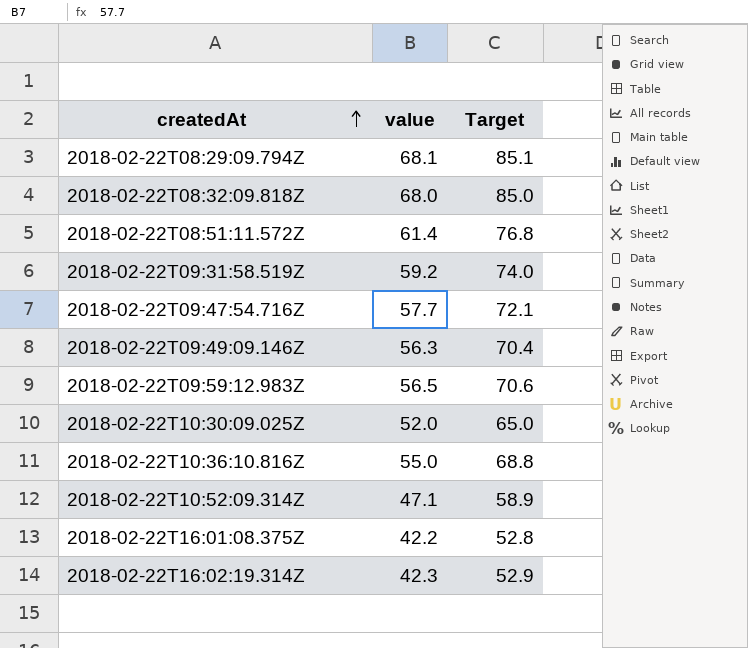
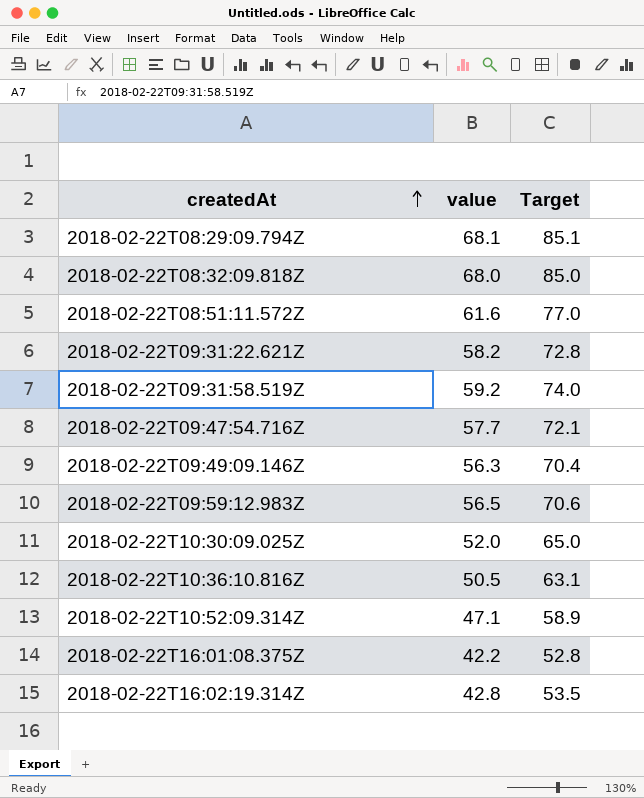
2018-02-22T08:51:11.572Z | value: 61.4 -> 61.6
2018-02-22T08:51:11.572Z | Target: 76.8 -> 77.0
row 2018-02-22T09:31:22.621Z: none -> 58.2 | 72.8
2018-02-22T10:36:10.816Z | value: 55.0 -> 50.5
2018-02-22T10:36:10.816Z | Target: 68.8 -> 63.1
2018-02-22T16:02:19.314Z | value: 42.3 -> 42.8
2018-02-22T16:02:19.314Z | Target: 52.9 -> 53.5

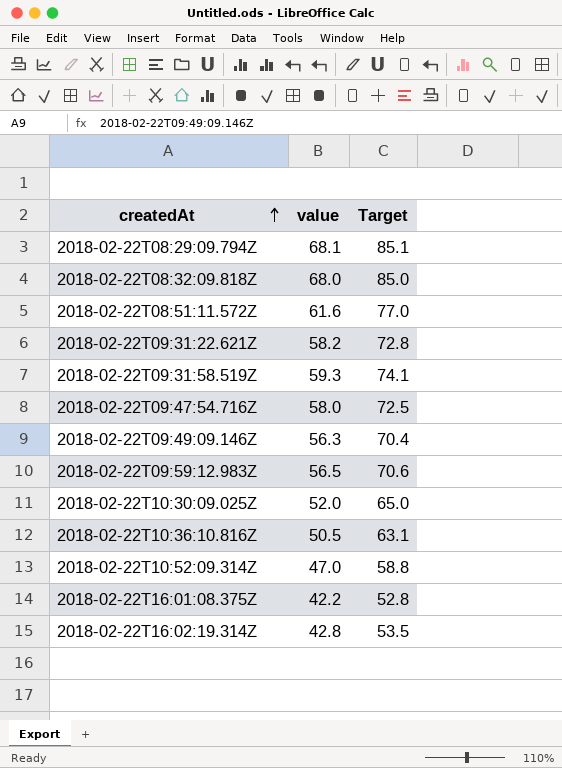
2018-02-22T09:31:58.519Z | value: 59.2 -> 59.3
2018-02-22T09:31:58.519Z | Target: 74.0 -> 74.1
2018-02-22T09:47:54.716Z | value: 57.7 -> 58.0
2018-02-22T09:47:54.716Z | Target: 72.1 -> 72.5
2018-02-22T10:52:09.314Z | value: 47.1 -> 47.0
2018-02-22T10:52:09.314Z | Target: 58.9 -> 58.8

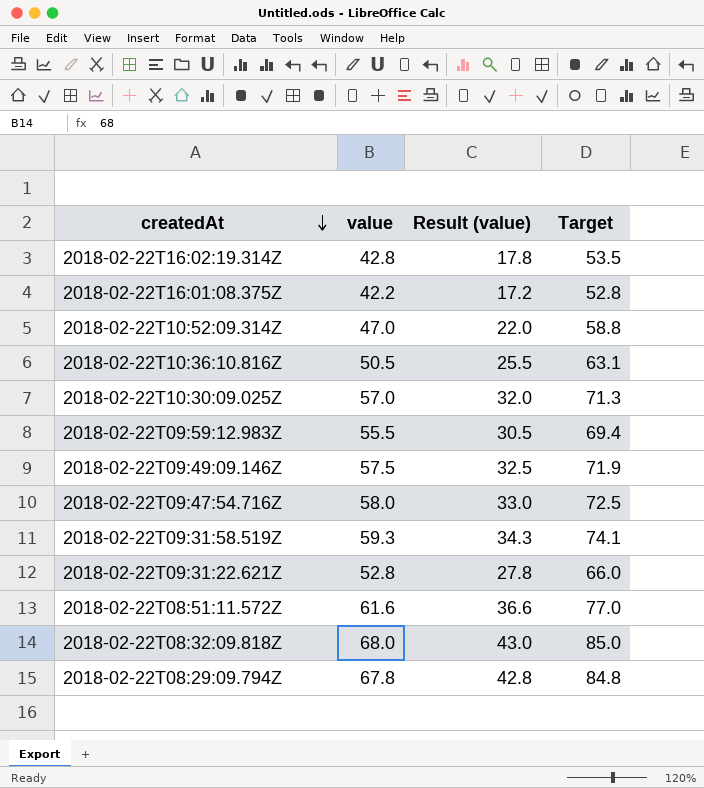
row order: createdAt ascending -> createdAt descending
column Result (value) | formula: none -> [value] - 25
2018-02-22T10:30:09.025Z | value: 52.0 -> 57.0
2018-02-22T10:30:09.025Z | Target: 65.0 -> 71.3
2018-02-22T09:59:12.983Z | value: 56.5 -> 55.5
2018-02-22T09:59:12.983Z | Target: 70.6 -> 69.4
2018-02-22T09:49:09.146Z | value: 56.3 -> 57.5
2018-02-22T09:49:09.146Z | Target: 70.4 -> 71.9
2018-02-22T09:31:22.621Z | value: 58.2 -> 52.8
2018-02-22T09:31:22.621Z | Target: 72.8 -> 66.0
2018-02-22T08:29:09.794Z | value: 68.1 -> 67.8
2018-02-22T08:29:09.794Z | Target: 85.1 -> 84.8

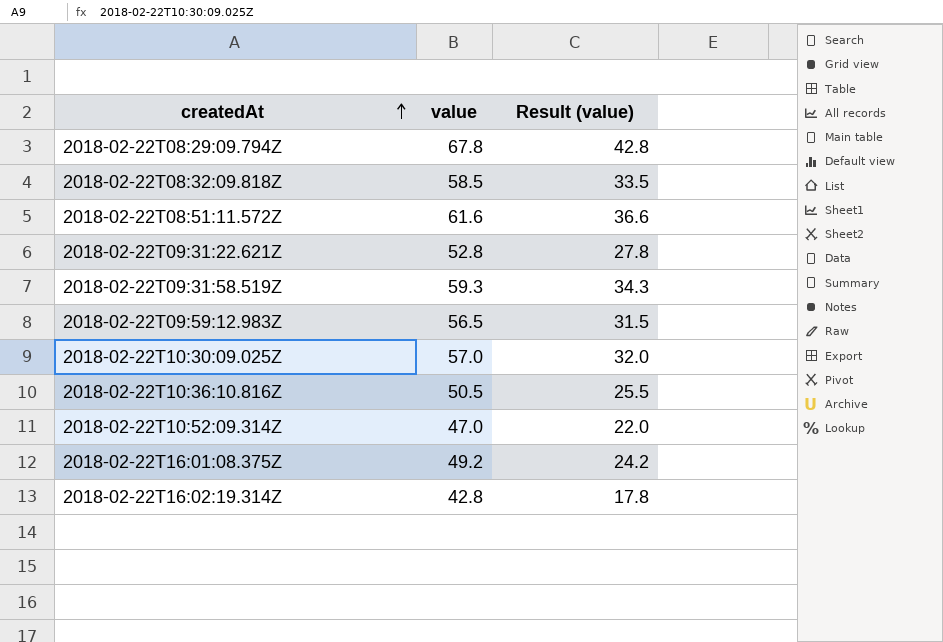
row order: createdAt descending -> createdAt ascending
column Target | formula: [value] * 1.25 -> none
row 2018-02-22T09:49:09.146Z: 57.5 | 32.5 | 71.9 -> none
row 2018-02-22T09:47:54.716Z: 58.0 | 33.0 | 72.5 -> none
2018-02-22T08:32:09.818Z | value: 68.0 -> 58.5
2018-02-22T08:32:09.818Z | Result (value): 43.0 -> 33.5
2018-02-22T09:59:12.983Z | value: 55.5 -> 56.5
2018-02-22T09:59:12.983Z | Result (value): 30.5 -> 31.5
2018-02-22T16:01:08.375Z | value: 42.2 -> 49.2
2018-02-22T16:01:08.375Z | Result (value): 17.2 -> 24.2

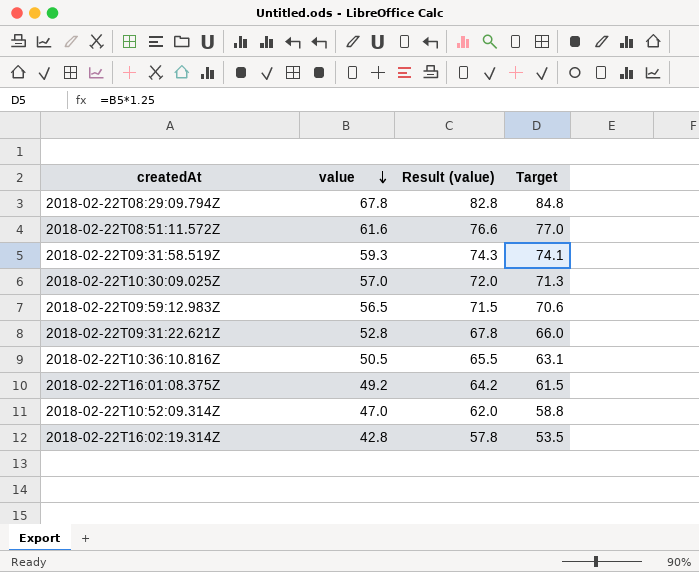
row order: createdAt ascending -> value descending
column Result (value) | formula: [value] - 25 -> [value] + 15
column Target | formula: none -> [value] * 1.25
row 2018-02-22T08:32:09.818Z: 58.5 | 33.5 -> none

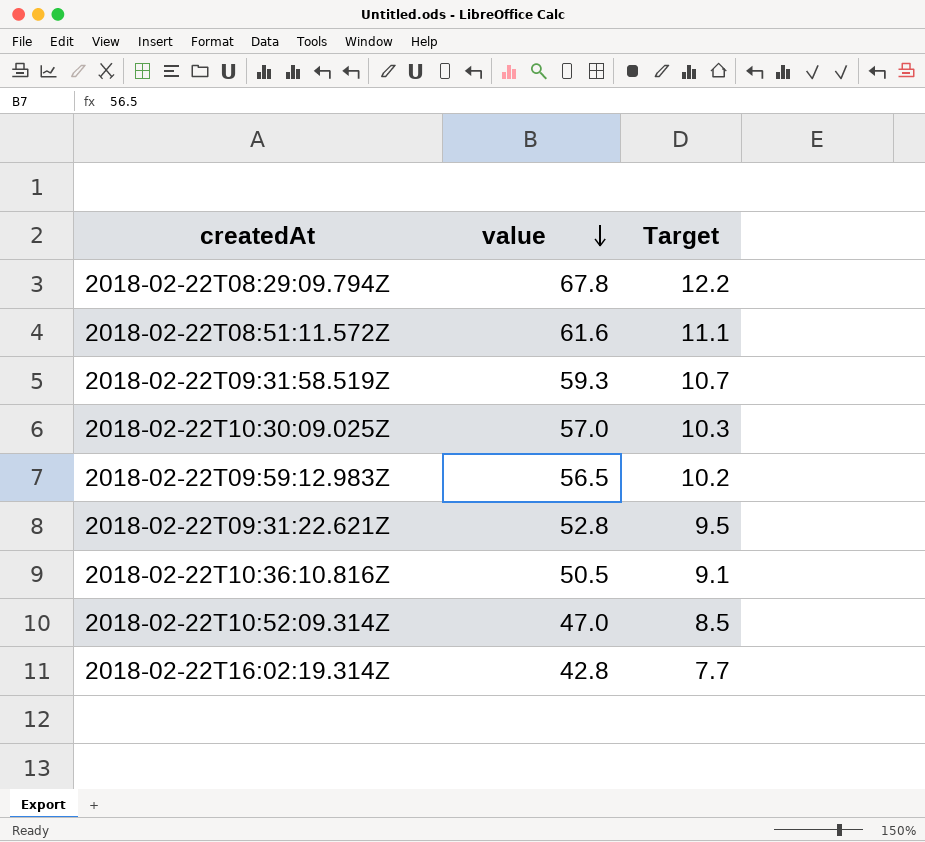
column Result (value) | formula: [value] + 15 -> none
column Target | formula: [value] * 1.25 -> [value] * 0.18
row 2018-02-22T16:01:08.375Z: 49.2 | 64.2 | 61.5 -> none

